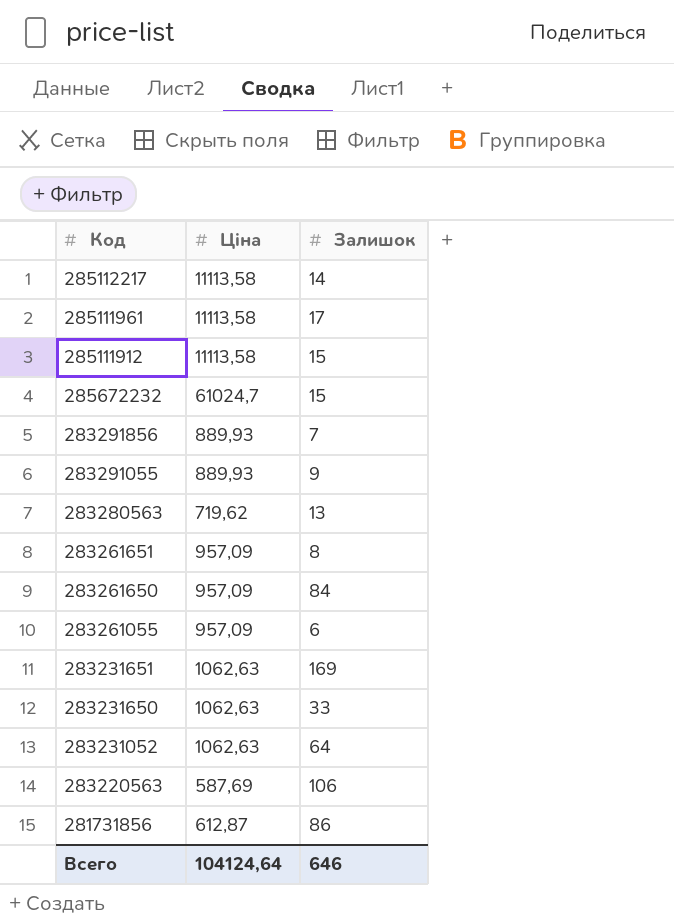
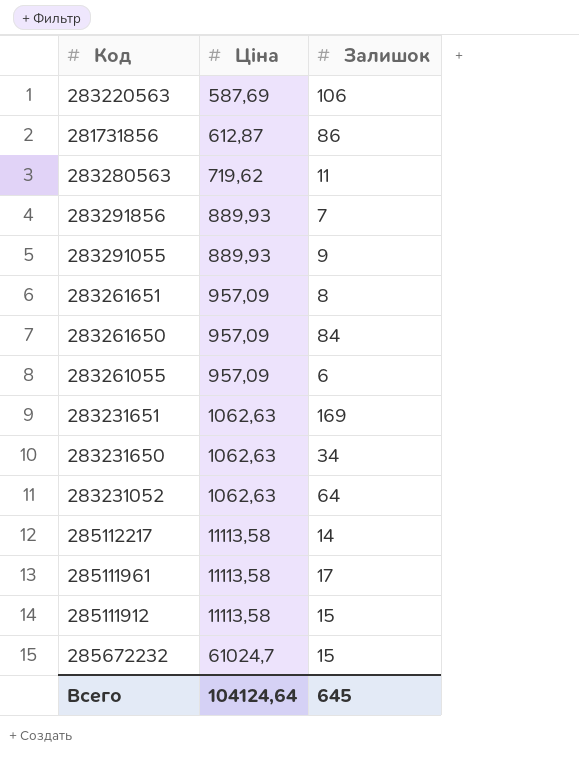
row order: none -> Ціна ascending
283280563 | Залишок: 13 -> 11
283231650 | Залишок: 33 -> 34
Всего | Залишок: 646 -> 645

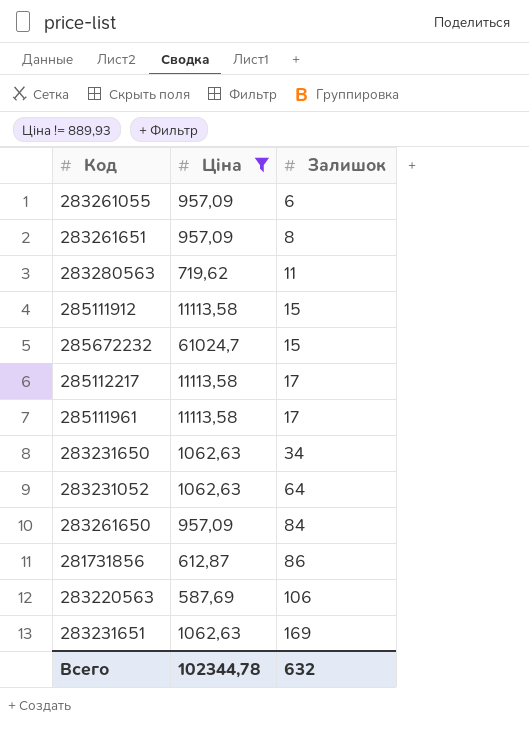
filter: none -> Ціна != 889,93
row order: Ціна ascending -> Залишок ascending
285112217 | Залишок: 14 -> 17
Всего | Ціна: 104124,64 -> 102344,78
Всего | Залишок: 645 -> 632

